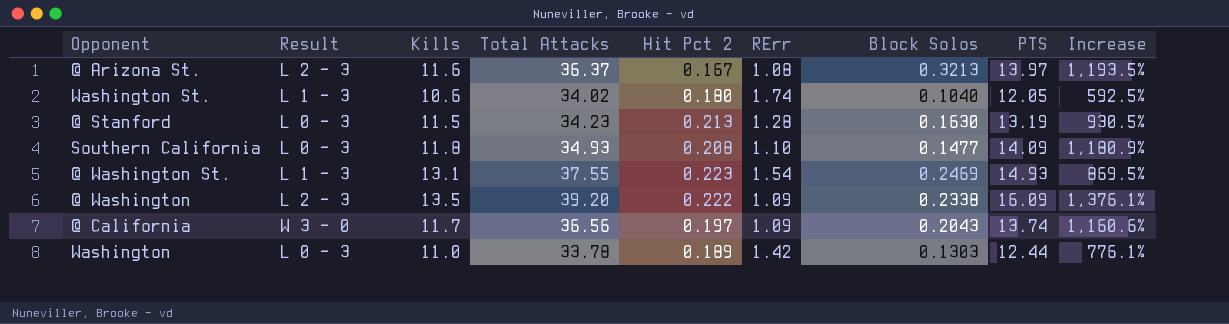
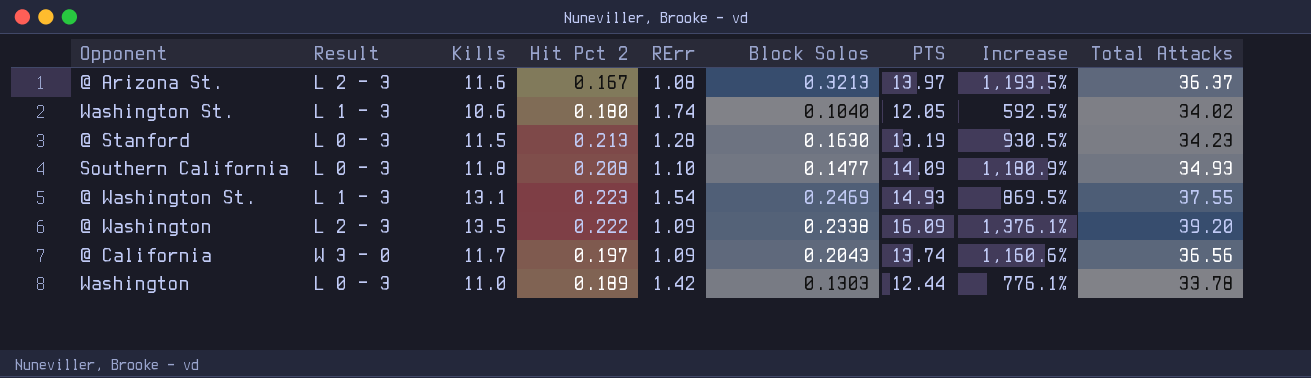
column Total Attacks | position: 4 -> 9

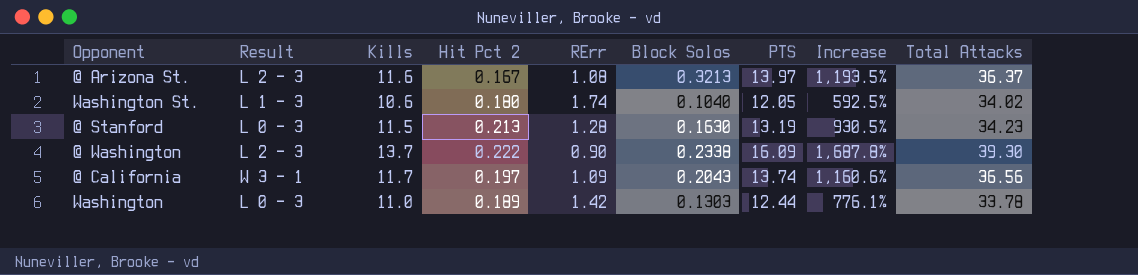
row Southern California: L 0 - 3 | 11.8 | 0.208 | 1.10 | 0.1477 | 14.09 | 1,180.9% | 34.93 -> none
row @ Washington St.: L 1 - 3 | 13.1 | 0.223 | 1.54 | 0.2469 | 14.93 | 869.5% | 37.55 -> none
@ Washington | Kills: 13.5 -> 13.7
@ Washington | RErr: 1.09 -> 0.90
@ Washington | Increase: 1,376.1% -> 1,687.8%
@ Washington | Total Attacks: 39.20 -> 39.30
@ California | Result: W 3 - 0 -> W 3 - 1

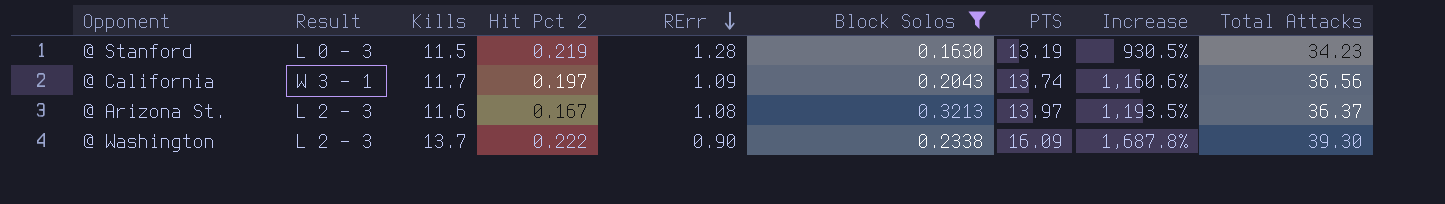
filter: none -> Block Solos >= 0.1630
row order: none -> RErr descending
@ Stanford | Hit Pct 2: 0.213 -> 0.219

